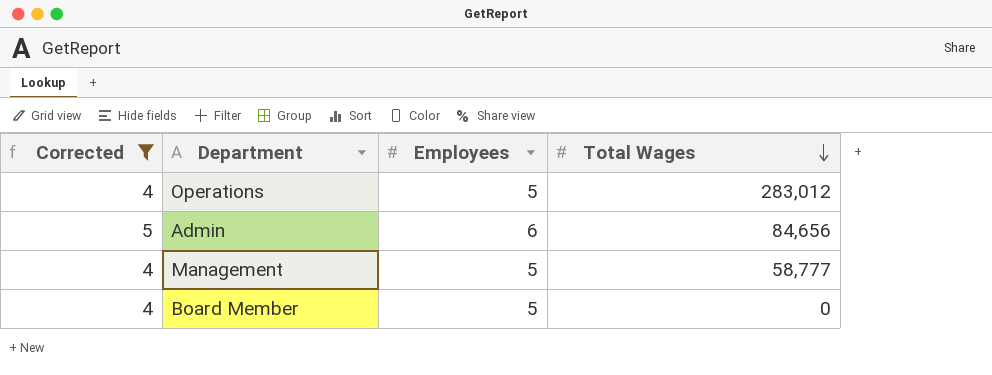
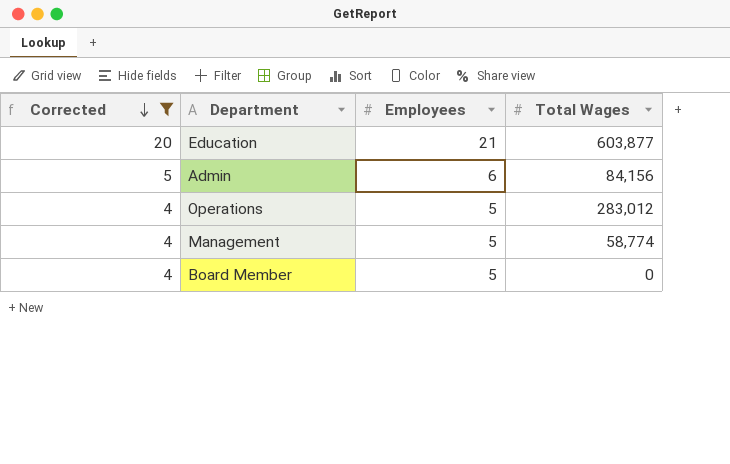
row order: Total Wages descending -> Corrected descending
row Education: none -> 20 | 21 | 603,877
Admin | Total Wages: 84,656 -> 84,156
Management | Total Wages: 58,777 -> 58,774

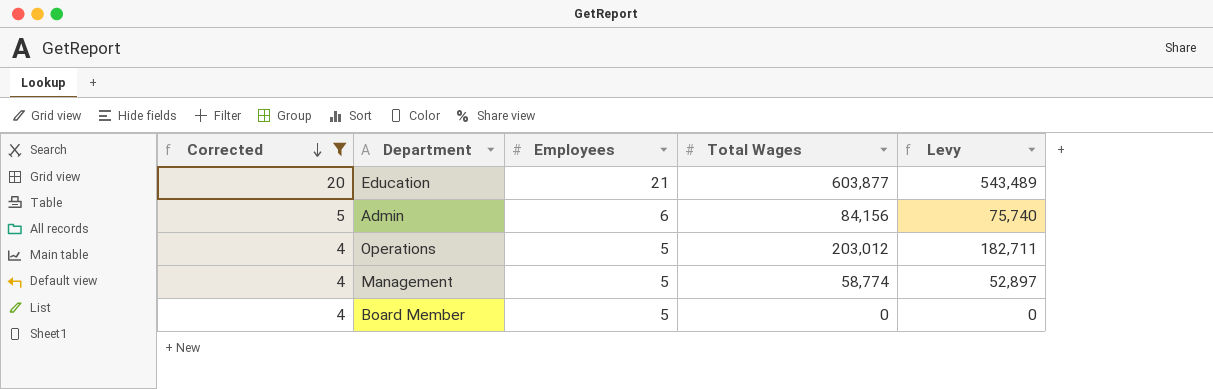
column Levy | formula: none -> [Total Wages] * 0.9
Operations | Total Wages: 283,012 -> 203,012

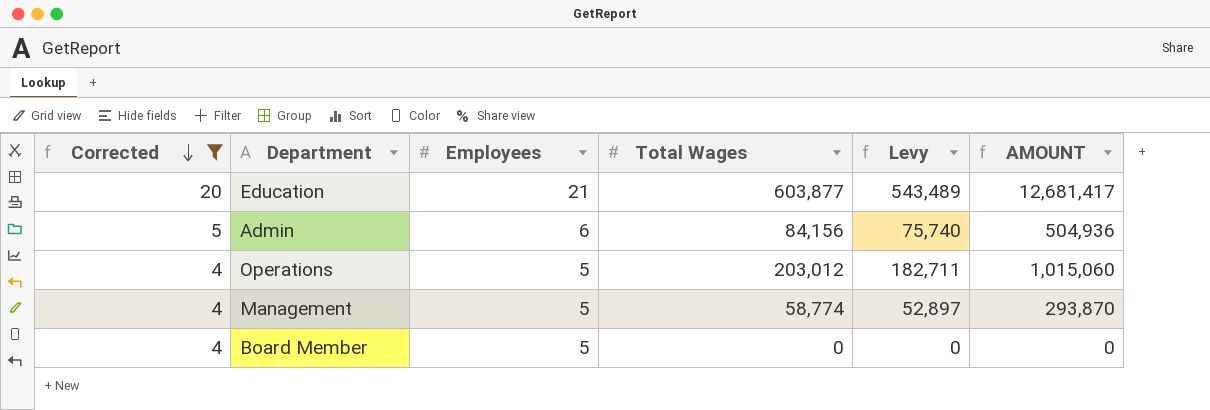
column AMOUNT | formula: none -> [Employees] * [Total Wages]

